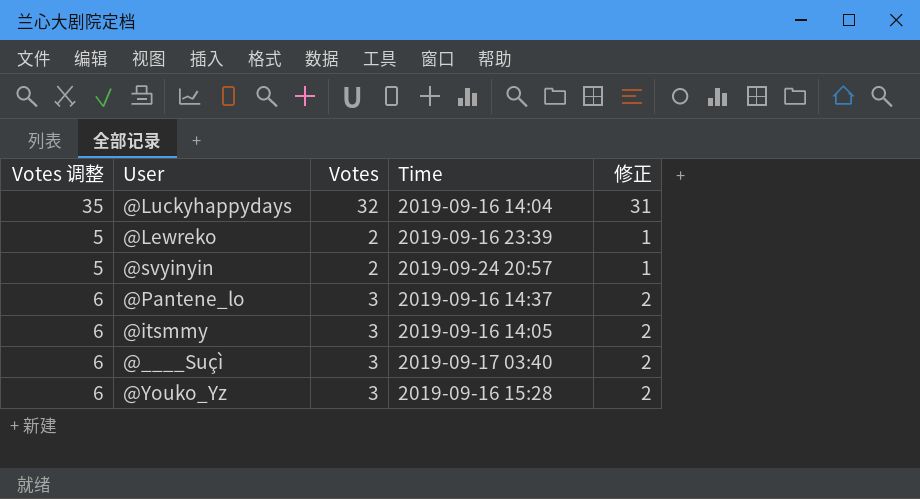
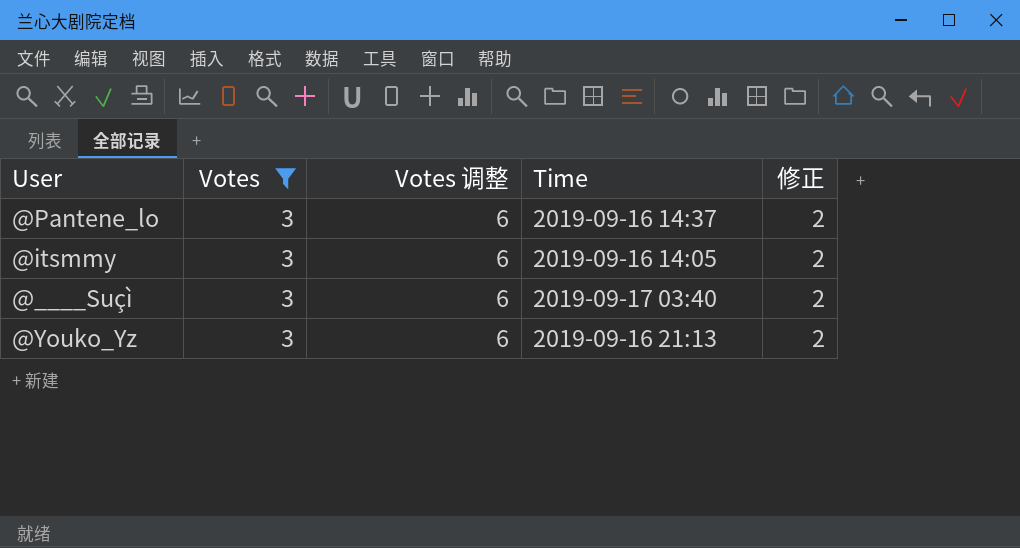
filter: none -> Votes = 3
column Votes 调整 | position: 1 -> 3
@Youko_Yz | Time: 2019-09-16 15:28 -> 2019-09-16 21:13

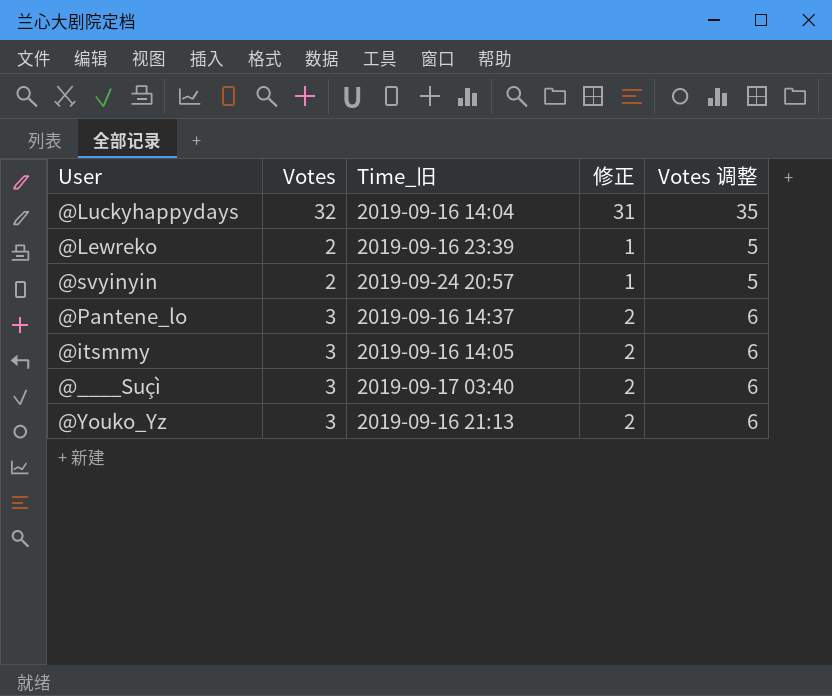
filter: Votes = 3 -> none
column name: Time -> Time_旧
column Votes 调整 | position: 3 -> 5

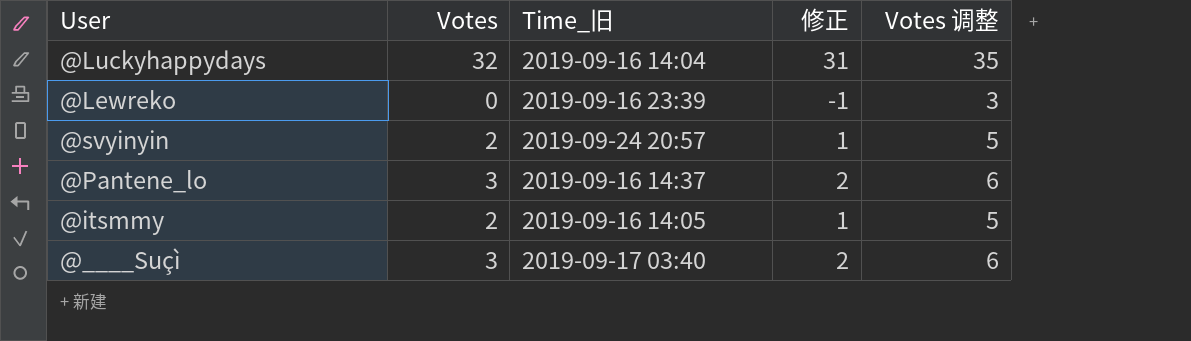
row @Youko_Yz: 3 | 2019-09-16 21:13 | 2 | 6 -> none
@Lewreko | Votes: 2 -> 0
@Lewreko | 修正: 1 -> -1
@Lewreko | Votes 调整: 5 -> 3
@itsmmy | Votes: 3 -> 2
@itsmmy | 修正: 2 -> 1
@itsmmy | Votes 调整: 6 -> 5

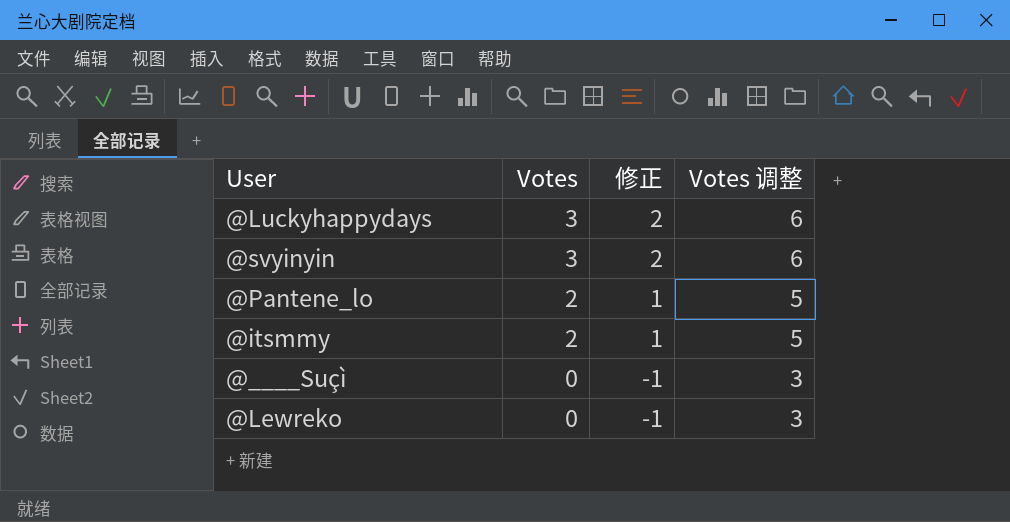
row order: none -> Votes descending
column Time_旧 | position: 3 -> none
@Luckyhappydays | Votes: 32 -> 3
@Luckyhappydays | 修正: 31 -> 2
@Luckyhappydays | Votes 调整: 35 -> 6
@svyinyin | Votes: 2 -> 3
@svyinyin | 修正: 1 -> 2
@svyinyin | Votes 调整: 5 -> 6
@Pantene_lo | Votes: 3 -> 2
@Pantene_lo | 修正: 2 -> 1
@Pantene_lo | Votes 调整: 6 -> 5
@____Suçì | Votes: 3 -> 0
@____Suçì | 修正: 2 -> -1
@____Suçì | Votes 调整: 6 -> 3

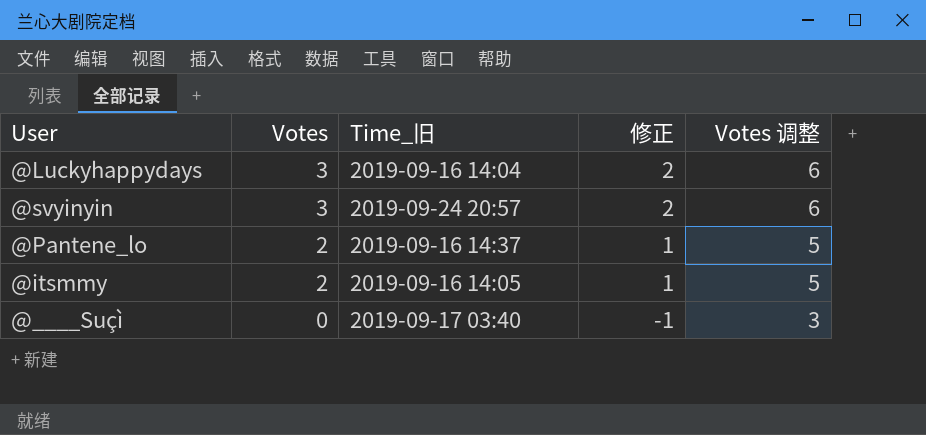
column Time_旧 | position: none -> 3
row @Lewreko: 0 | -1 | 3 -> none

